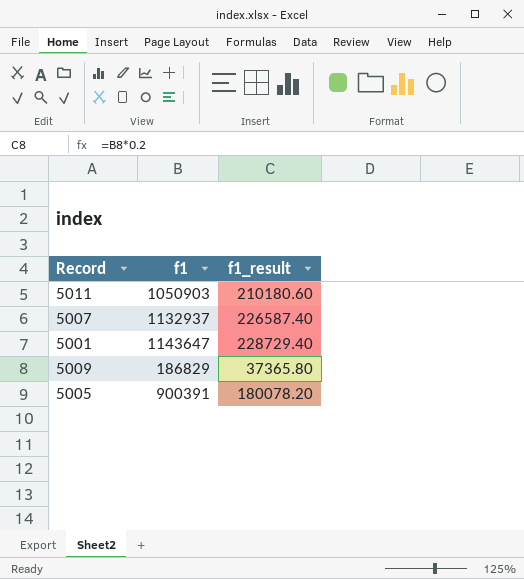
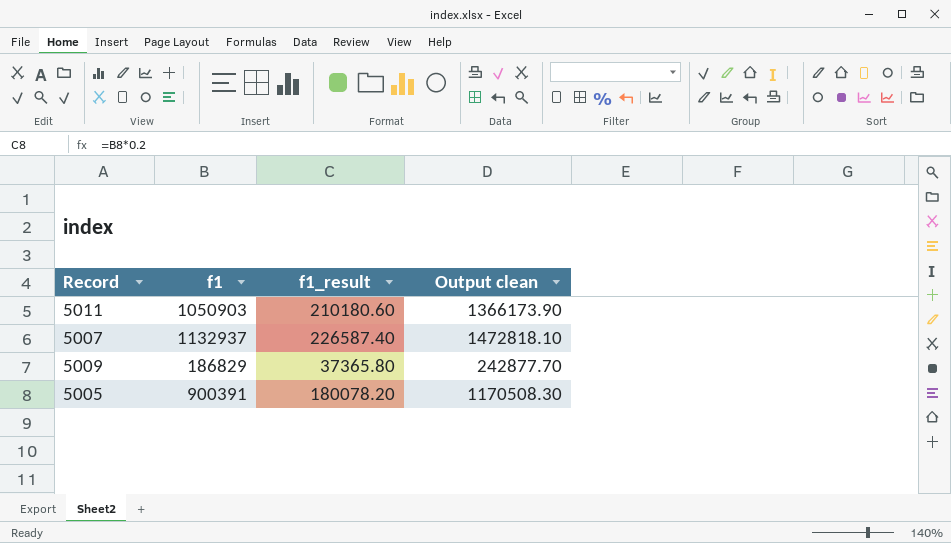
column Output clean | formula: none -> [f1] * 1.3
row 5001: 1143647 | 228729.40 -> none

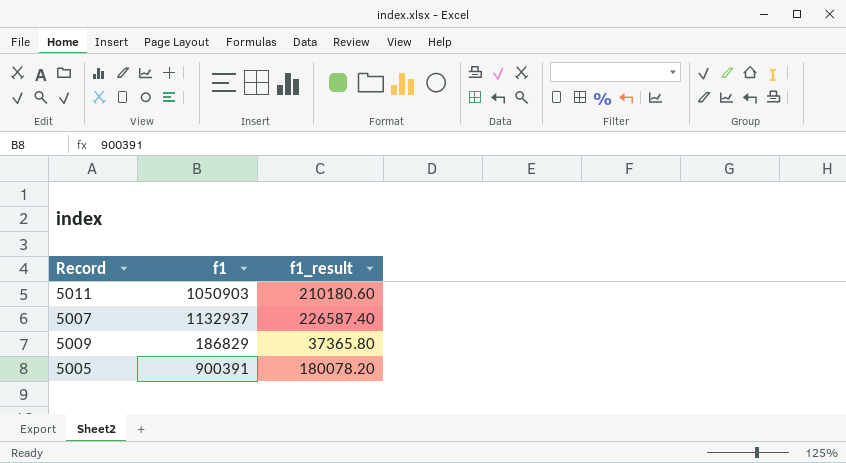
column Output clean | formula: [f1] * 1.3 -> none

